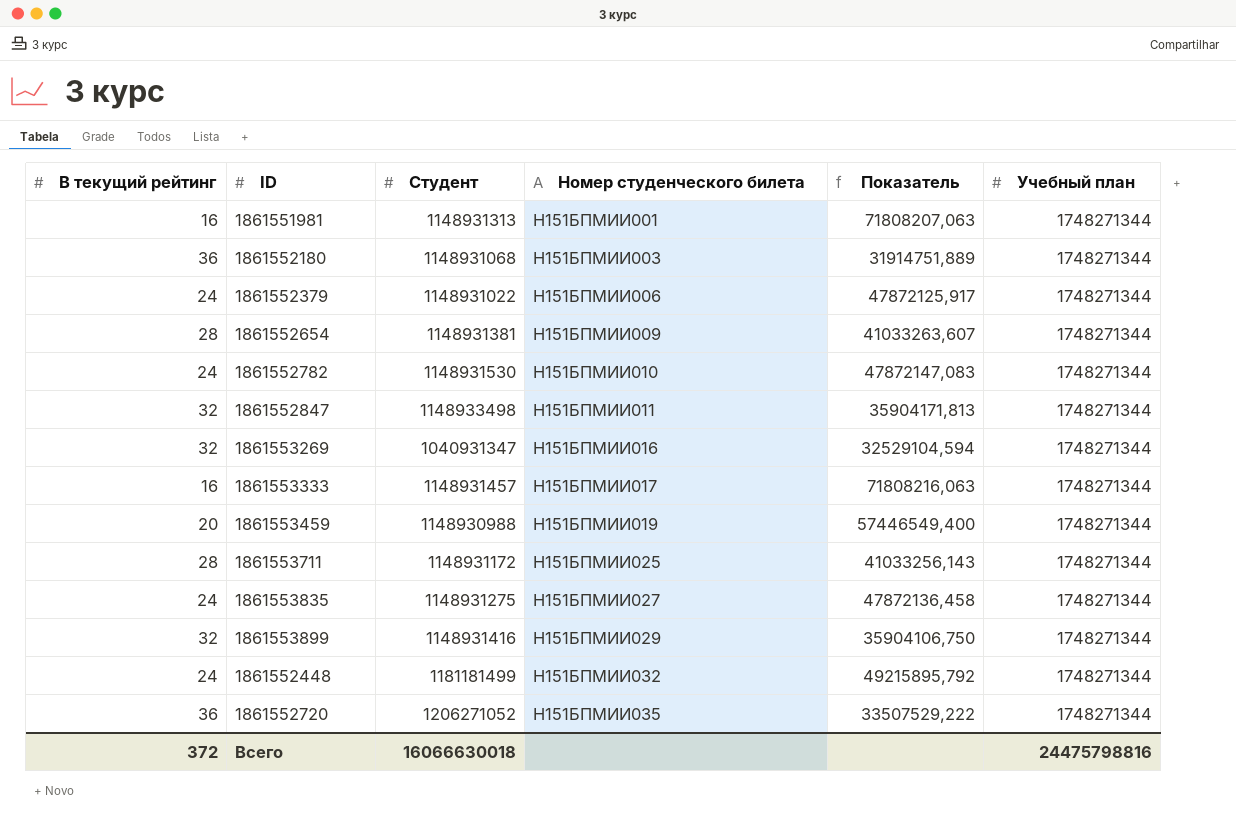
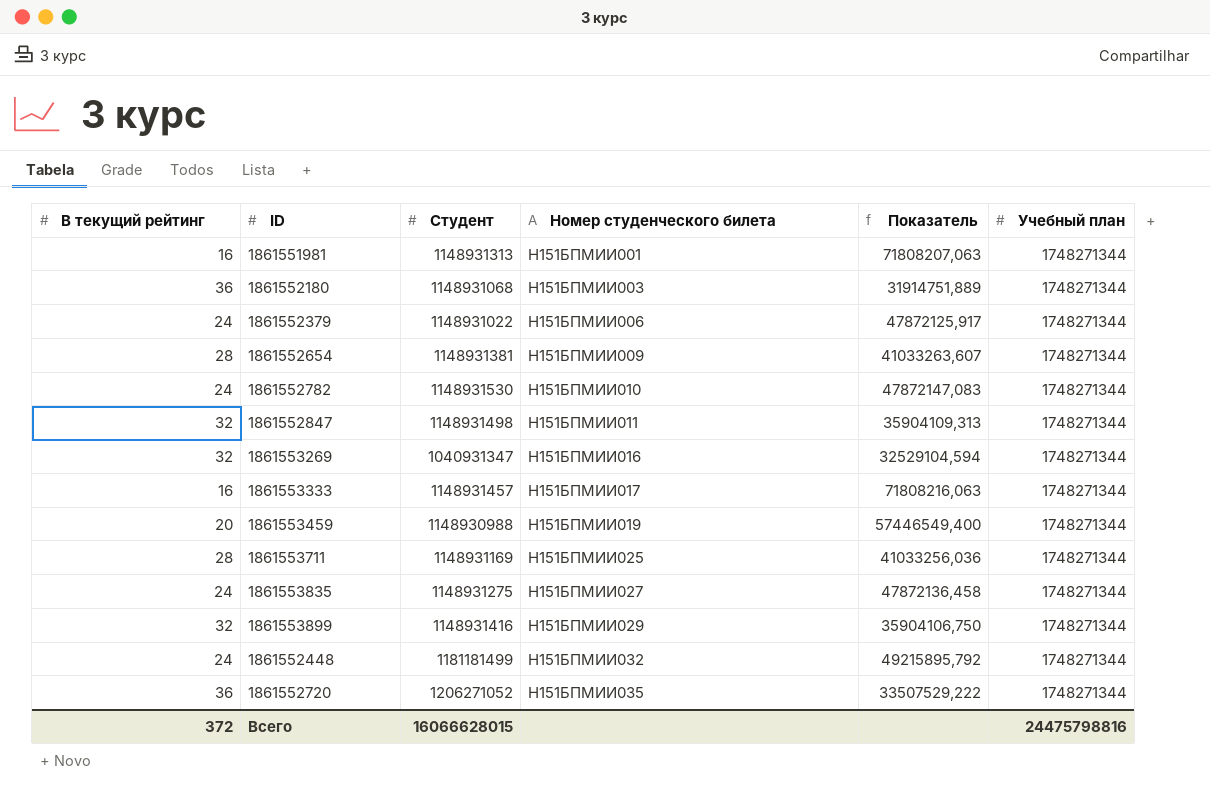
1861552847 | Студент: 1148933498 -> 1148931498
1861552847 | Показатель: 35904171,813 -> 35904109,313
1861553711 | Студент: 1148931172 -> 1148931169
1861553711 | Показатель: 41033256,143 -> 41033256,036
Всего | Студент: 16066630018 -> 16066628015

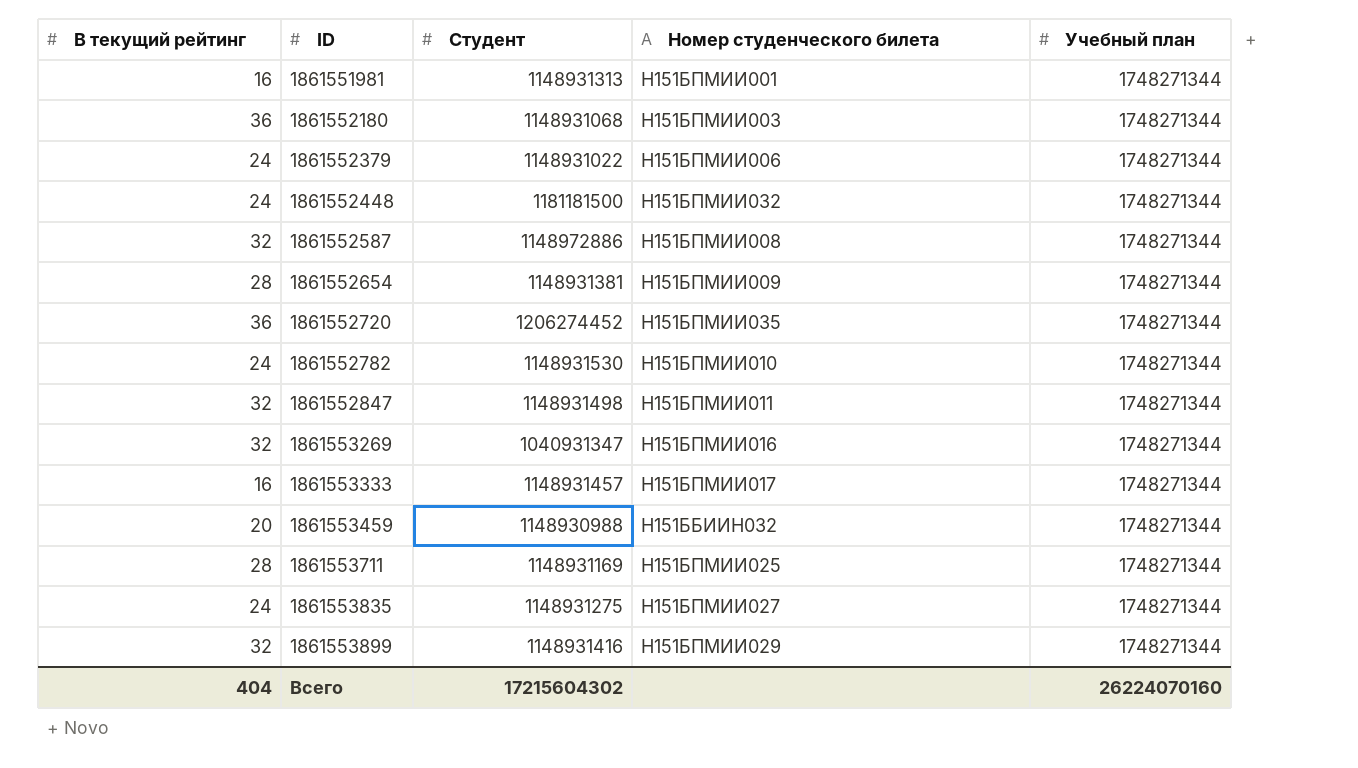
row order: Номер студенческого билета ascending -> ID ascending
column Показатель | formula: [Студент] / [В текущий рейтинг] -> none
1861552448 | Студент: 1181181499 -> 1181181500
row 1861552587: none -> 32 | 1148972886 | Н151БПМИИ008 | 1748271344
1861552720 | Студент: 1206271052 -> 1206274452
1861553459 | Номер студенческого билета: Н151БПМИИ019 -> Н151ББИИН032
Всего | В текущий рейтинг: 372 -> 404
Всего | Студент: 16066628015 -> 17215604302
Всего | Учебный план: 24475798816 -> 26224070160

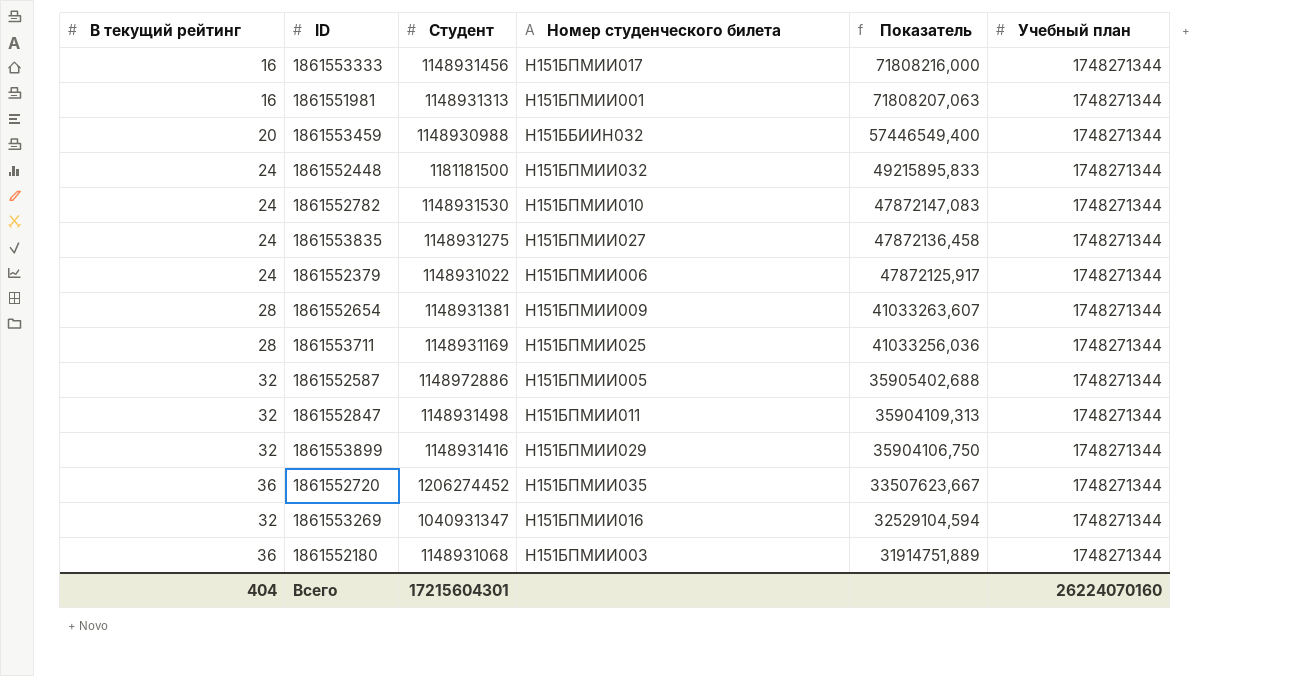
row order: ID ascending -> Показатель descending
column Показатель | formula: none -> [Студент] / [В текущий рейтинг]
1861553333 | Студент: 1148931457 -> 1148931456
1861552587 | Номер студенческого билета: Н151БПМИИ008 -> Н151БПМИИ005
Всего | Студент: 17215604302 -> 17215604301

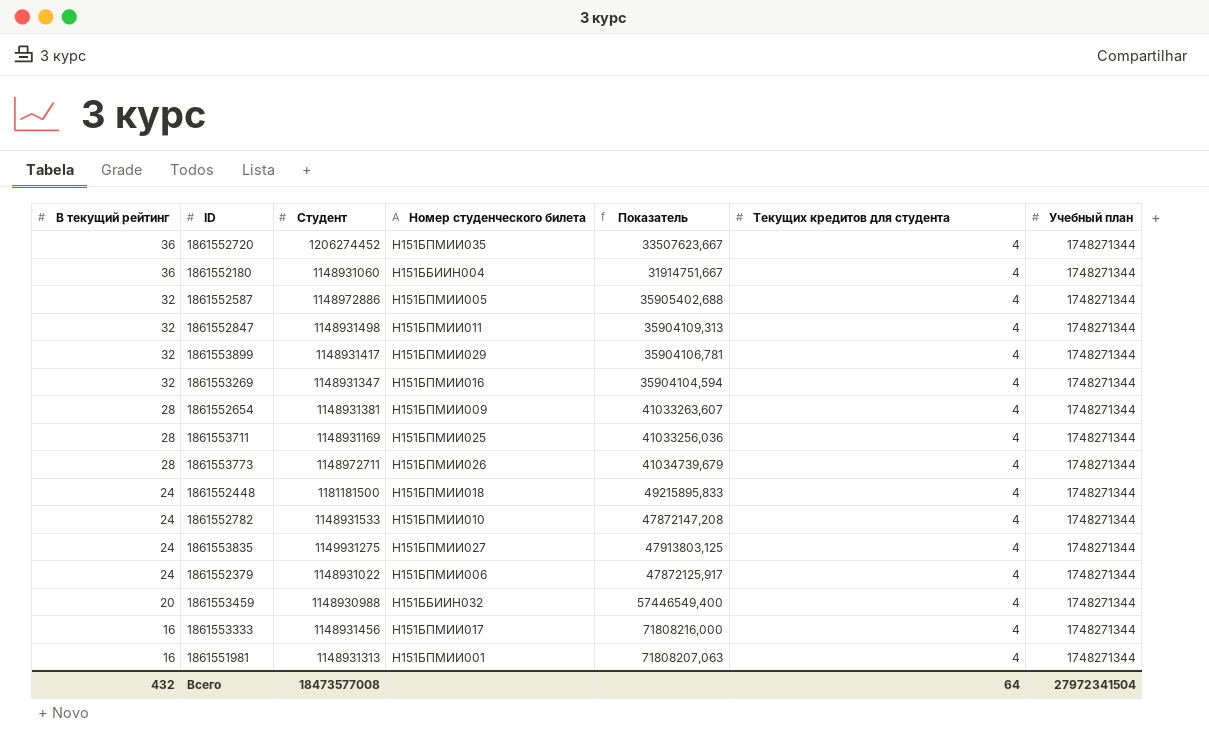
row order: Показатель descending -> В текущий рейтинг descending
column Текущих кредитов для студента | position: none -> 6
1861552180 | Студент: 1148931068 -> 1148931060
1861552180 | Номер студенческого билета: Н151БПМИИ003 -> Н151ББИИН004
1861552180 | Показатель: 31914751,889 -> 31914751,667
1861553899 | Студент: 1148931416 -> 1148931417
1861553899 | Показатель: 35904106,750 -> 35904106,781
1861553269 | Студент: 1040931347 -> 1148931347
1861553269 | Показатель: 32529104,594 -> 35904104,594
row 1861553773: none -> 28 | 1148972711 | Н151БПМИИ026 | 41034739,679 | 4 | 1748271344
1861552448 | Номер студенческого билета: Н151БПМИИ032 -> Н151БПМИИ018
1861552782 | Студент: 1148931530 -> 1148931533
1861552782 | Показатель: 47872147,083 -> 47872147,208
1861553835 | Студент: 1148931275 -> 1149931275
1861553835 | Показатель: 47872136,458 -> 47913803,125
Всего | В текущий рейтинг: 404 -> 432
Всего | Студент: 17215604301 -> 18473577008
Всего | Учебный план: 26224070160 -> 27972341504

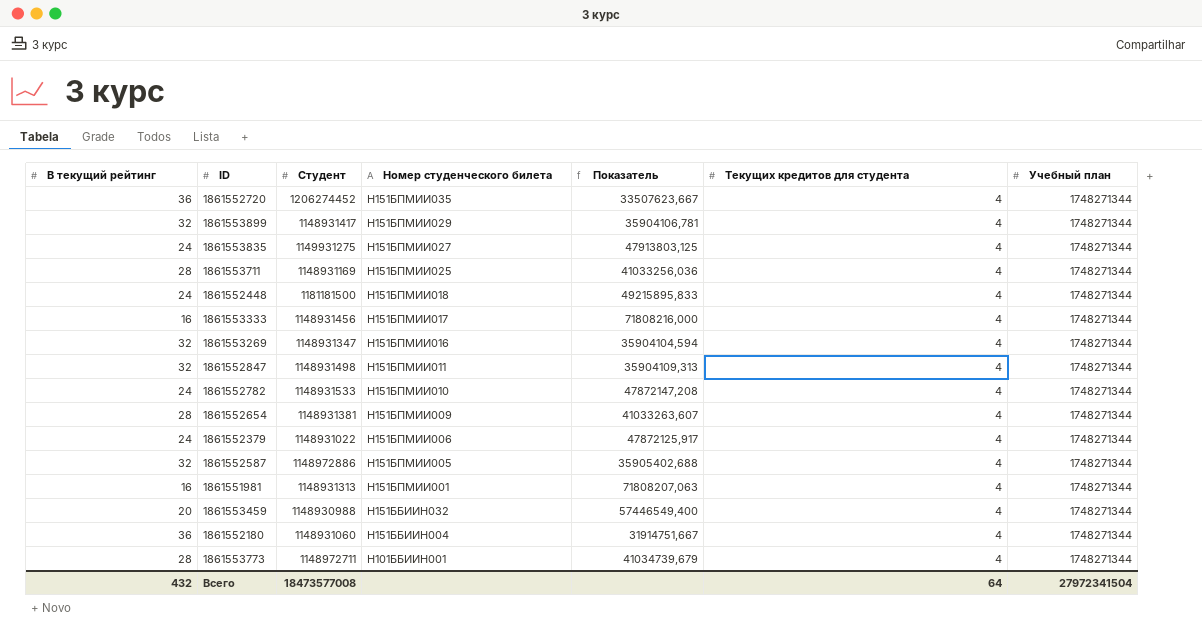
row order: В текущий рейтинг descending -> Номер студенческого билета descending
1861553773 | Номер студенческого билета: Н151БПМИИ026 -> Н101ББИИН001

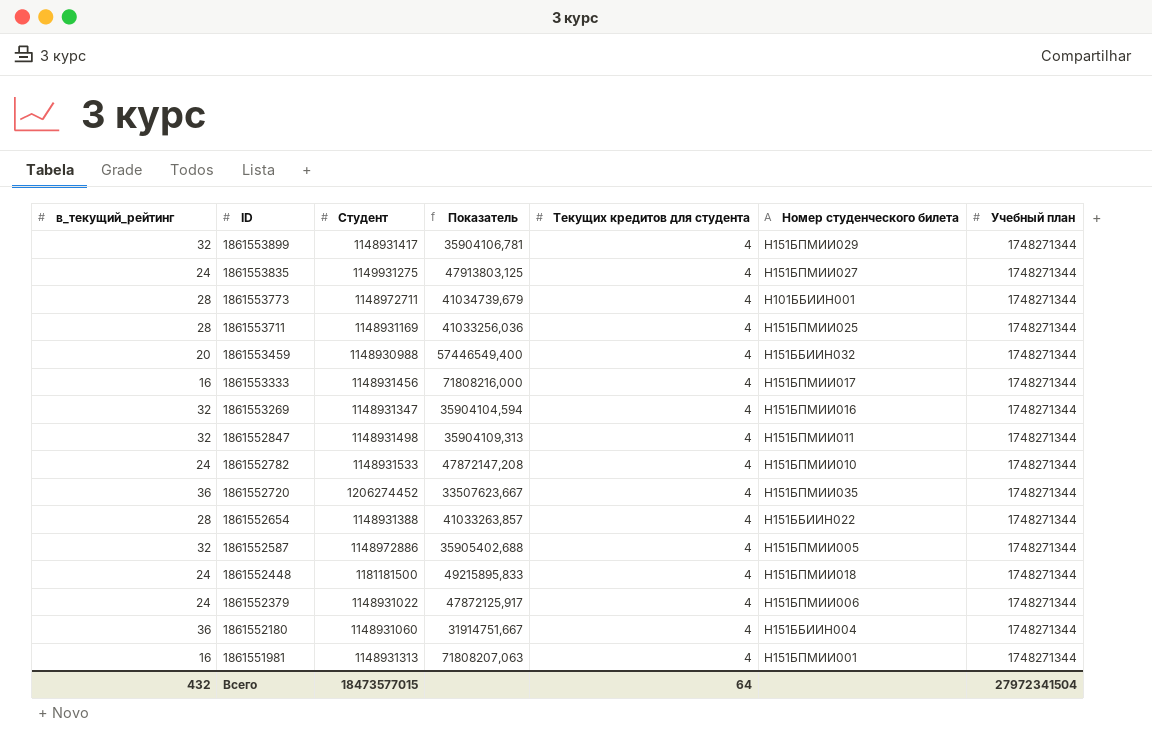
row order: Номер студенческого билета descending -> ID descending
column name: В текущий рейтинг -> в_текущий_рейтинг
column Номер студенческого билета | position: 4 -> 6
1861552654 | Студент: 1148931381 -> 1148931388
1861552654 | Показатель: 41033263,607 -> 41033263,857
1861552654 | Номер студенческого билета: Н151БПМИИ009 -> Н151ББИИН022
Всего | Студент: 18473577008 -> 18473577015

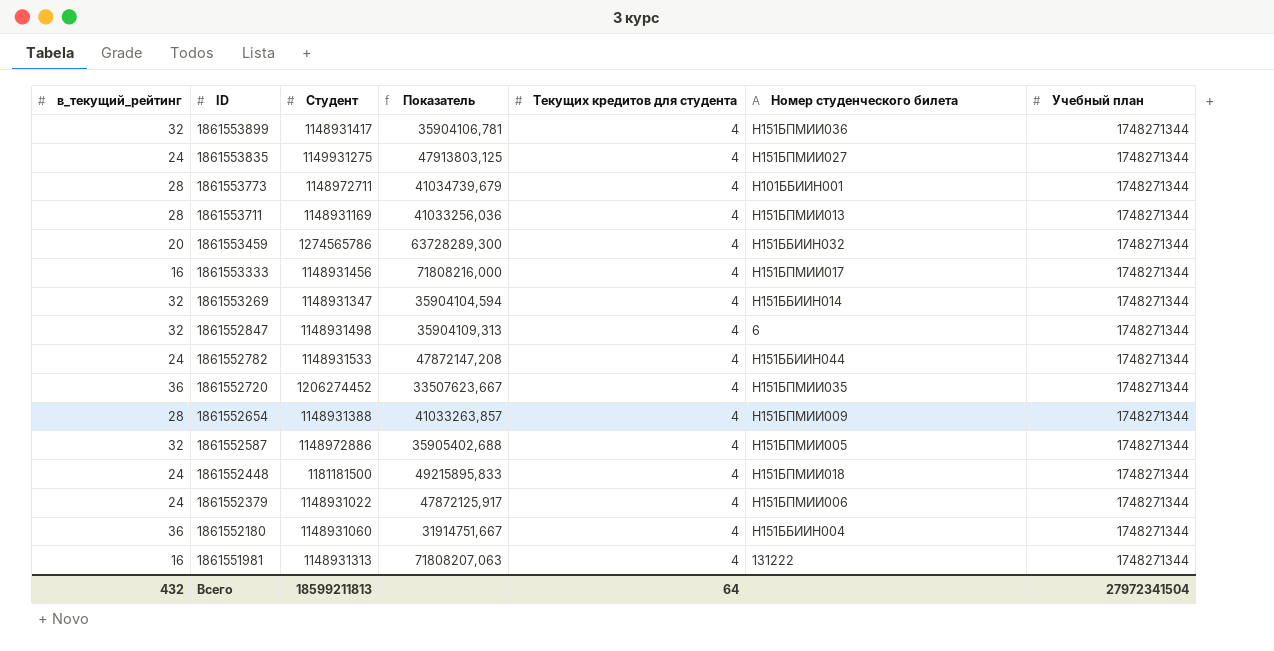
1861553899 | Номер студенческого билета: Н151БПМИИ029 -> Н151БПМИИ036
1861553711 | Номер студенческого билета: Н151БПМИИ025 -> Н151БПМИИ013
1861553459 | Студент: 1148930988 -> 1274565786
1861553459 | Показатель: 57446549,400 -> 63728289,300
1861553269 | Номер студенческого билета: Н151БПМИИ016 -> Н151ББИИН014
1861552847 | Номер студенческого билета: Н151БПМИИ011 -> 6
1861552782 | Номер студенческого билета: Н151БПМИИ010 -> Н151ББИИН044
1861552654 | Номер студенческого билета: Н151ББИИН022 -> Н151БПМИИ009
1861551981 | Номер студенческого билета: Н151БПМИИ001 -> 131222
Всего | Студент: 18473577015 -> 18599211813

